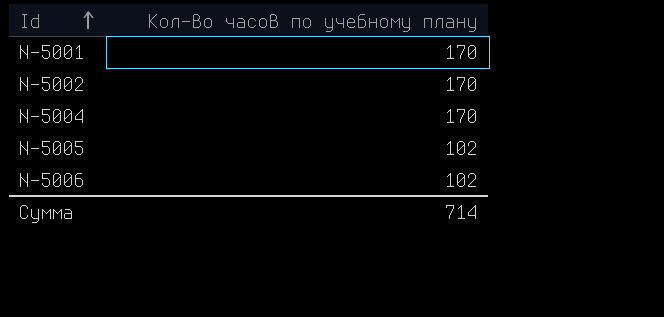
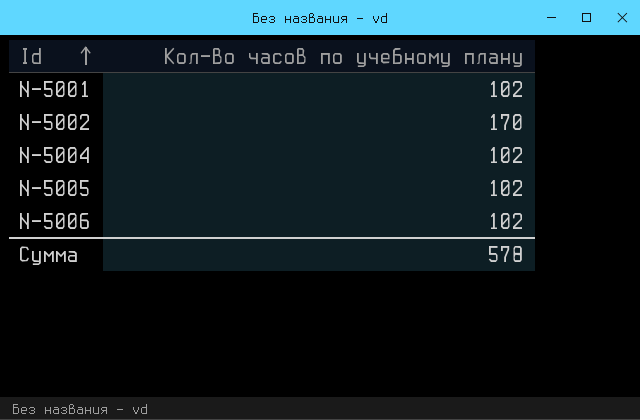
N-5001 | Кол-во часов по учебному плану: 170 -> 102
N-5004 | Кол-во часов по учебному плану: 170 -> 102
Сумма | Кол-во часов по учебному плану: 714 -> 578

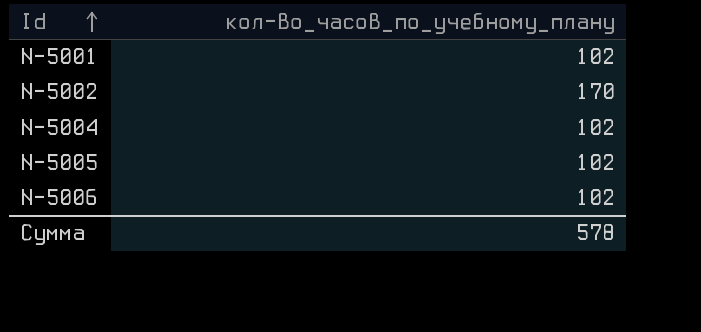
column name: Кол-во часов по учебному плану -> кол-во_часов_по_учебному_плану

